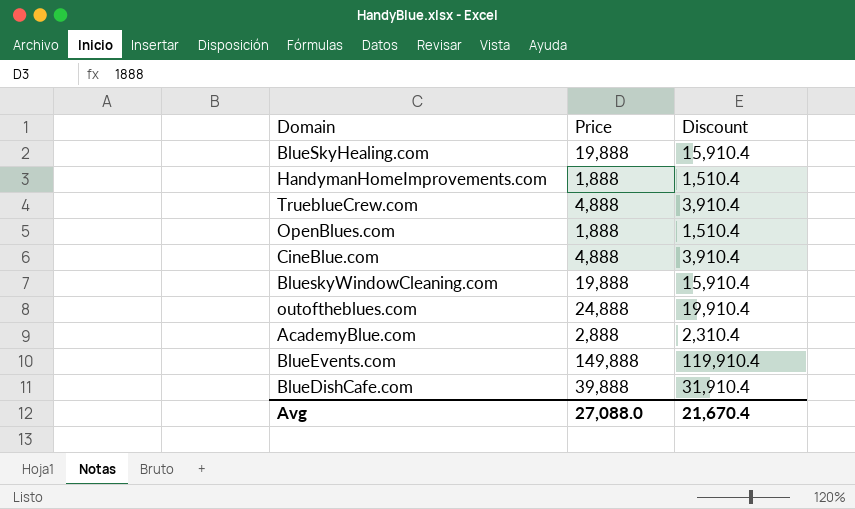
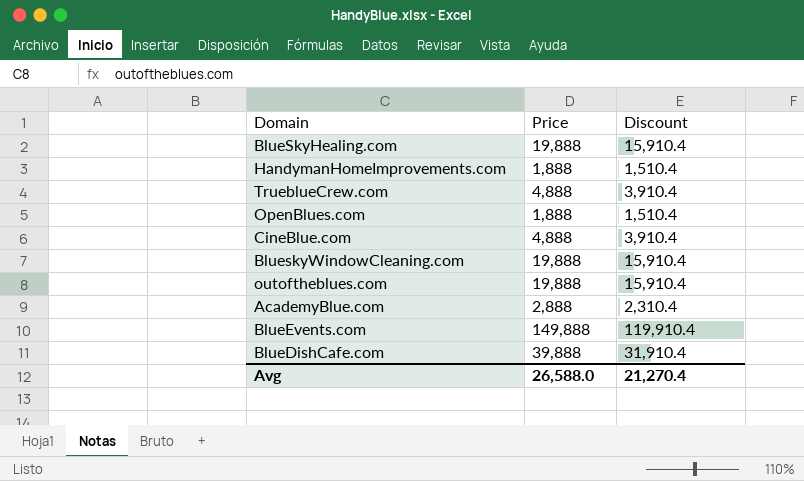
outoftheblues.com | Price: 24,888 -> 19,888
outoftheblues.com | Discount: 19,910.4 -> 15,910.4
Avg | Price: 27,088.0 -> 26,588.0
Avg | Discount: 21,670.4 -> 21,270.4

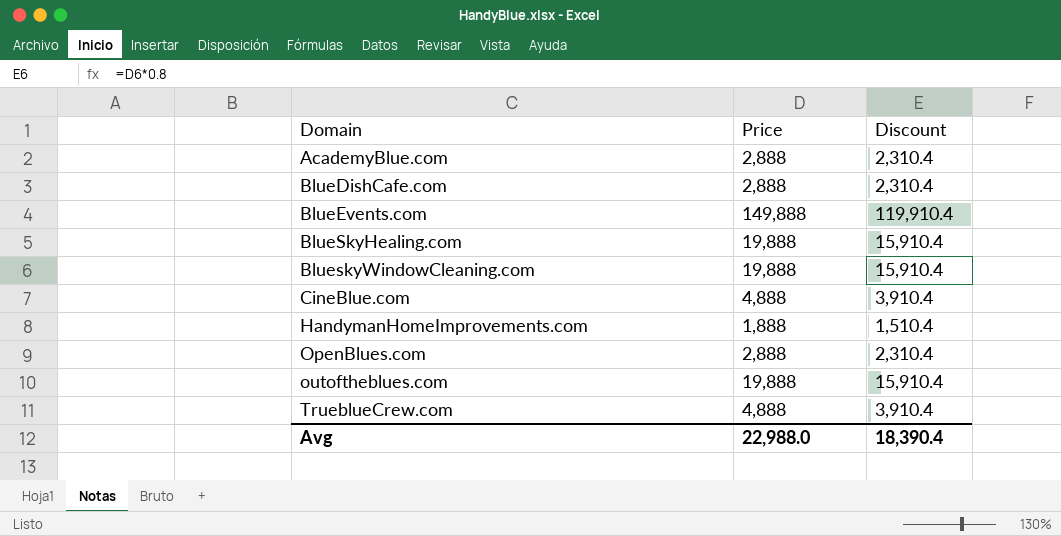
row order: none -> Domain ascending
BlueDishCafe.com | Price: 39,888 -> 2,888
BlueDishCafe.com | Discount: 31,910.4 -> 2,310.4
OpenBlues.com | Price: 1,888 -> 2,888
OpenBlues.com | Discount: 1,510.4 -> 2,310.4
Avg | Price: 26,588.0 -> 22,988.0
Avg | Discount: 21,270.4 -> 18,390.4

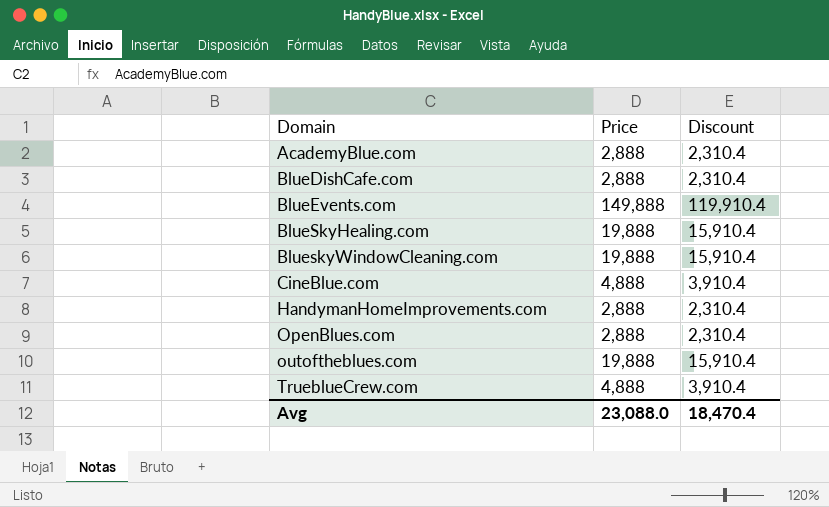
HandymanHomeImprovements.com | Price: 1,888 -> 2,888
HandymanHomeImprovements.com | Discount: 1,510.4 -> 2,310.4
Avg | Price: 22,988.0 -> 23,088.0
Avg | Discount: 18,390.4 -> 18,470.4

